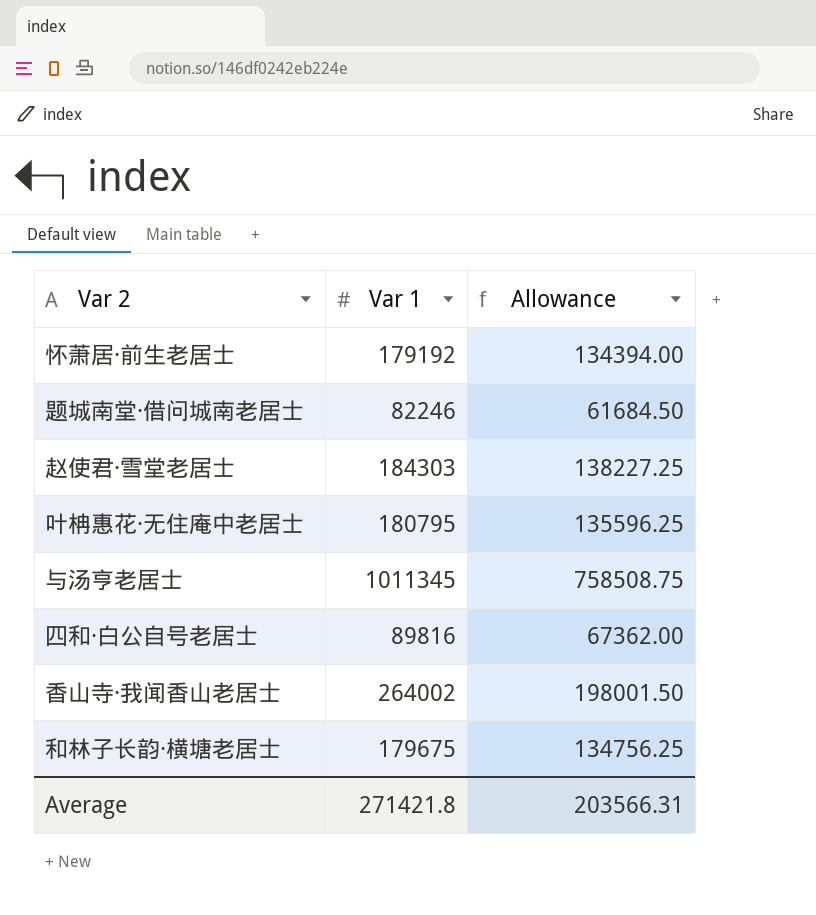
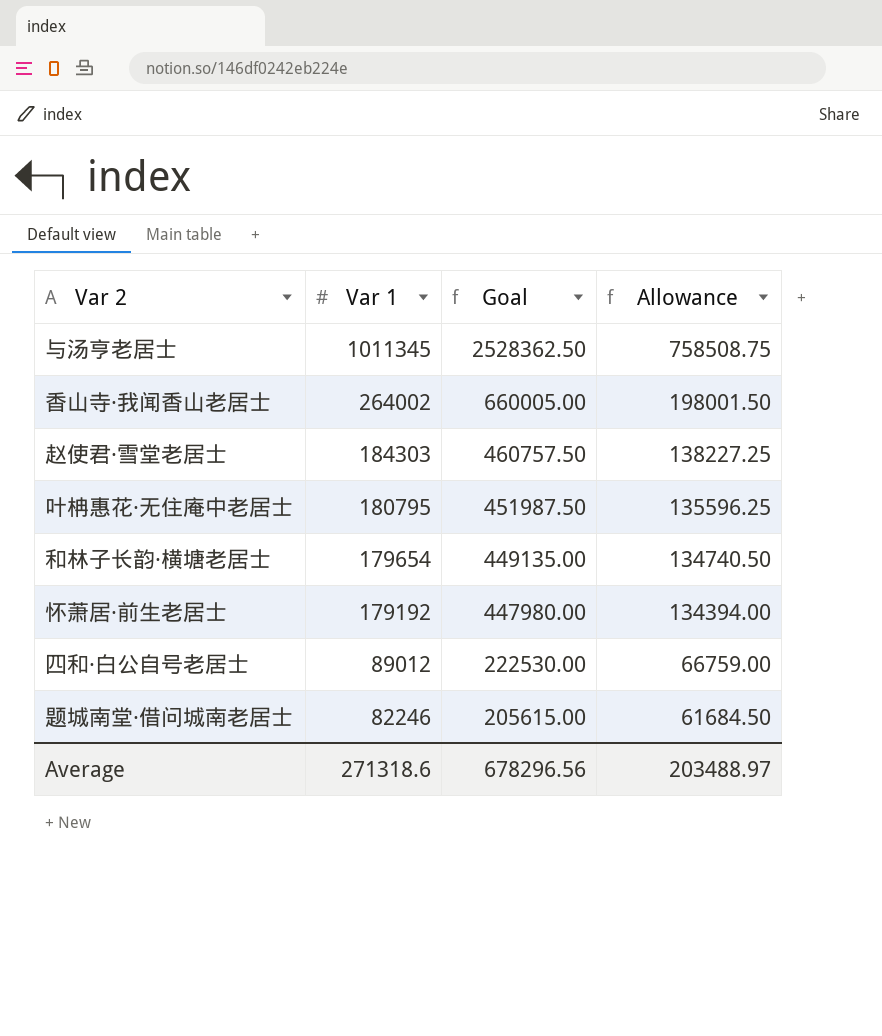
row order: none -> Var 1 descending
column Goal | formula: none -> [Var 1] * 2.5
和林子长韵·横塘老居士 | Var 1: 179675 -> 179654
和林子长韵·横塘老居士 | Allowance: 134756.25 -> 134740.50
四和·白公自号老居士 | Var 1: 89816 -> 89012
四和·白公自号老居士 | Allowance: 67362.00 -> 66759.00
Average | Var 1: 271421.8 -> 271318.6
Average | Allowance: 203566.31 -> 203488.97

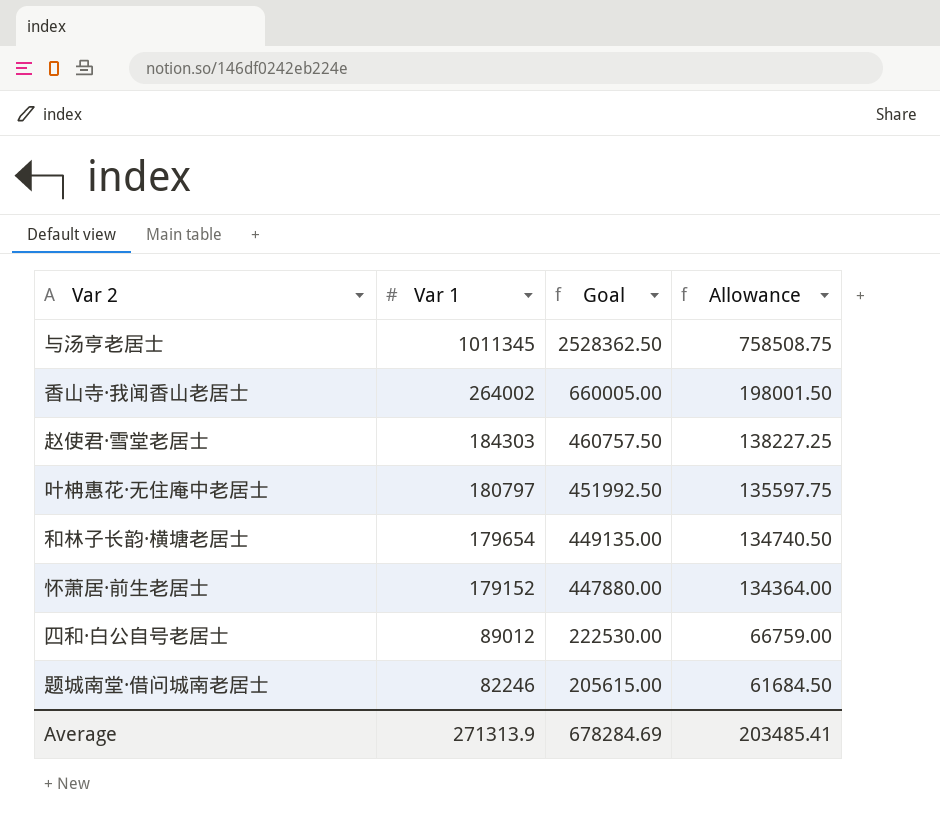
叶柟惠花·无住庵中老居士 | Var 1: 180795 -> 180797
叶柟惠花·无住庵中老居士 | Goal: 451987.50 -> 451992.50
叶柟惠花·无住庵中老居士 | Allowance: 135596.25 -> 135597.75
怀萧居·前生老居士 | Var 1: 179192 -> 179152
怀萧居·前生老居士 | Goal: 447980.00 -> 447880.00
怀萧居·前生老居士 | Allowance: 134394.00 -> 134364.00
Average | Var 1: 271318.6 -> 271313.9
Average | Goal: 678296.56 -> 678284.69
Average | Allowance: 203488.97 -> 203485.41

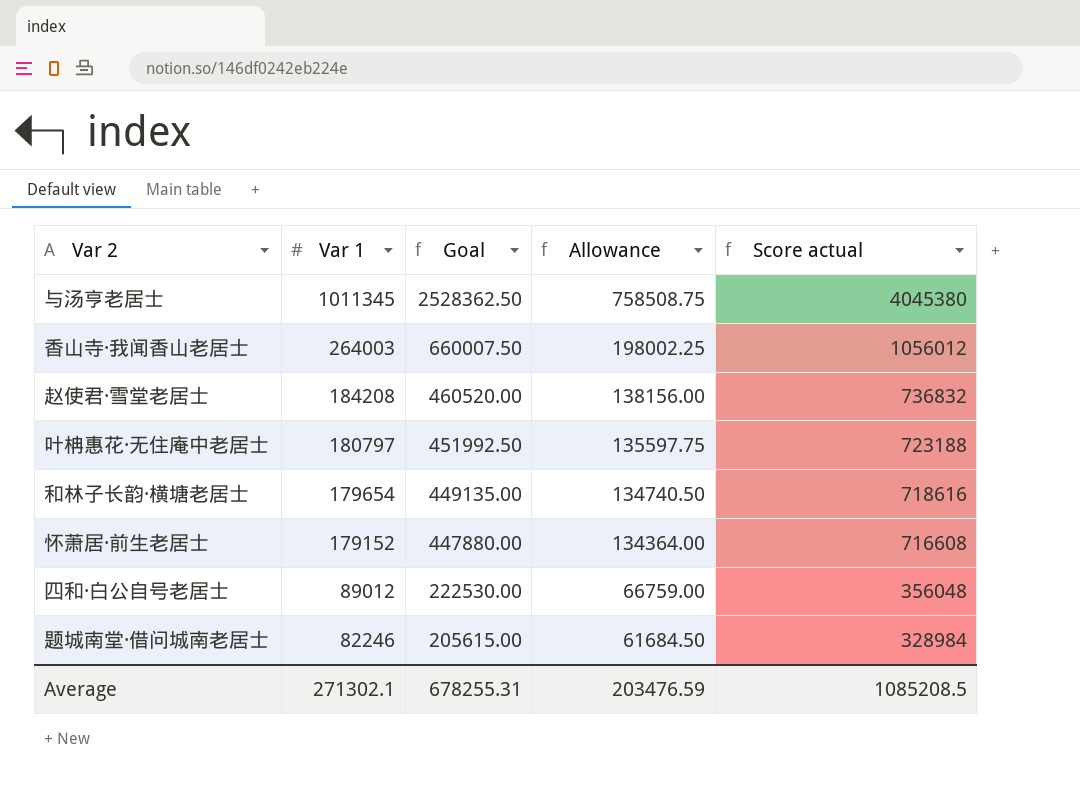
column Score actual | formula: none -> [Var 1] * 4
香山寺·我闻香山老居士 | Var 1: 264002 -> 264003
香山寺·我闻香山老居士 | Goal: 660005.00 -> 660007.50
香山寺·我闻香山老居士 | Allowance: 198001.50 -> 198002.25
赵使君·雪堂老居士 | Var 1: 184303 -> 184208
赵使君·雪堂老居士 | Goal: 460757.50 -> 460520.00
赵使君·雪堂老居士 | Allowance: 138227.25 -> 138156.00
Average | Var 1: 271313.9 -> 271302.1
Average | Goal: 678284.69 -> 678255.31
Average | Allowance: 203485.41 -> 203476.59

